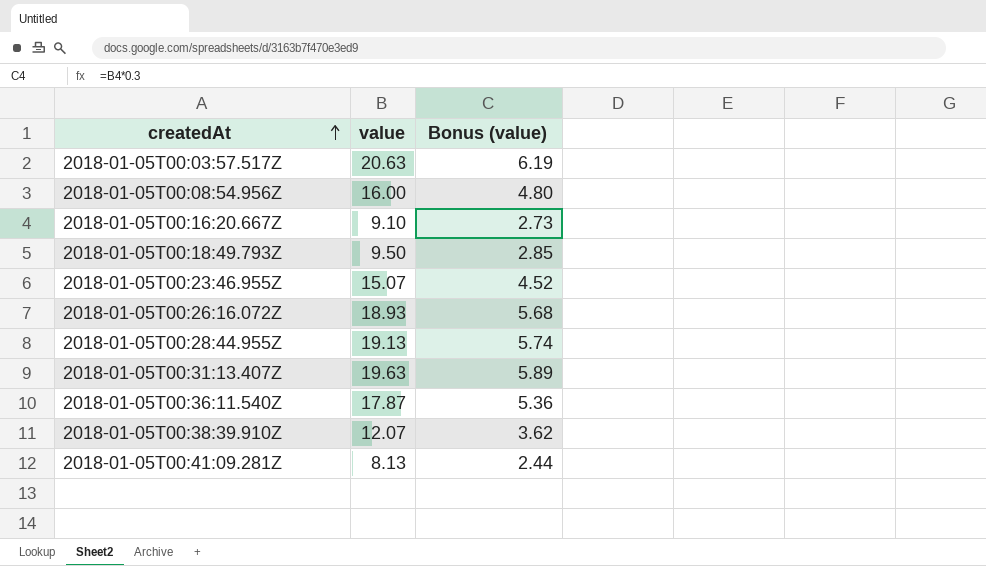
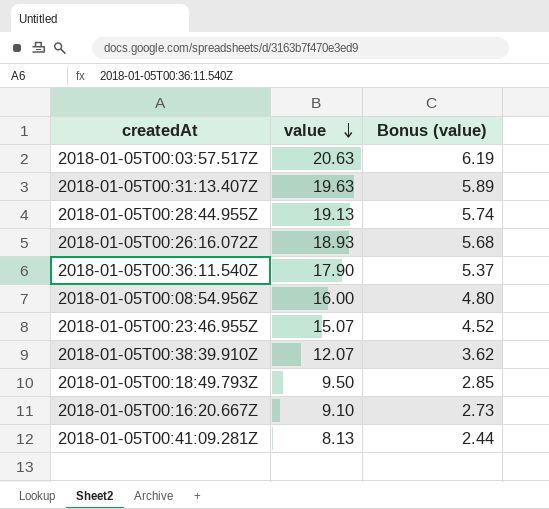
row order: createdAt ascending -> value descending
2018-01-05T00:36:11.540Z | value: 17.87 -> 17.90
2018-01-05T00:36:11.540Z | Bonus (value): 5.36 -> 5.37

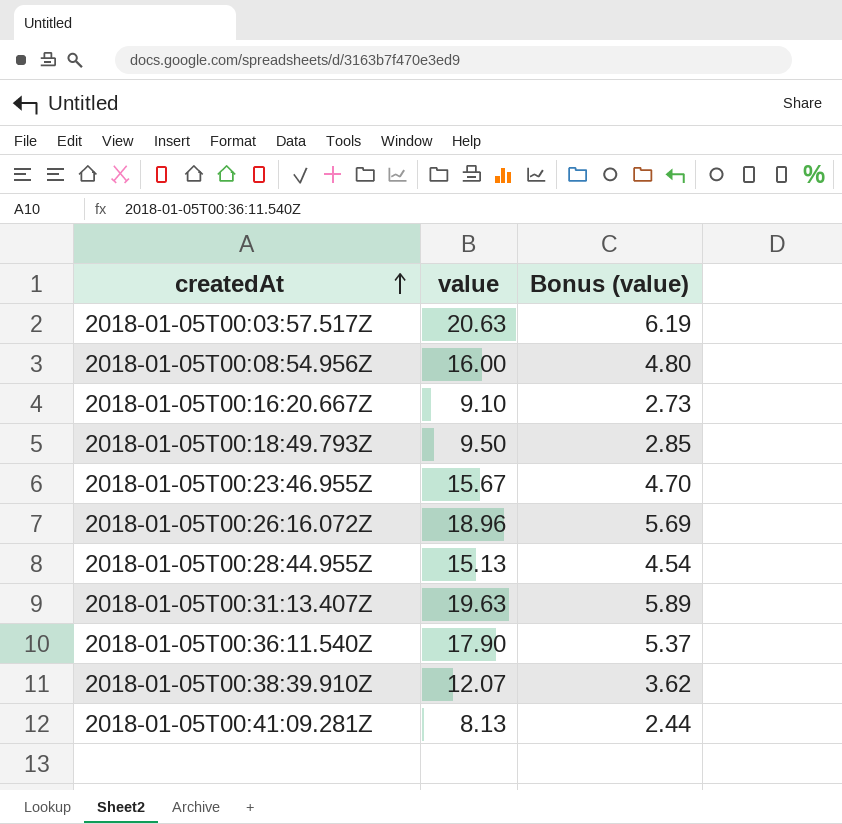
row order: value descending -> createdAt ascending
2018-01-05T00:23:46.955Z | value: 15.07 -> 15.67
2018-01-05T00:23:46.955Z | Bonus (value): 4.52 -> 4.70
2018-01-05T00:26:16.072Z | value: 18.93 -> 18.96
2018-01-05T00:26:16.072Z | Bonus (value): 5.68 -> 5.69
2018-01-05T00:28:44.955Z | value: 19.13 -> 15.13
2018-01-05T00:28:44.955Z | Bonus (value): 5.74 -> 4.54

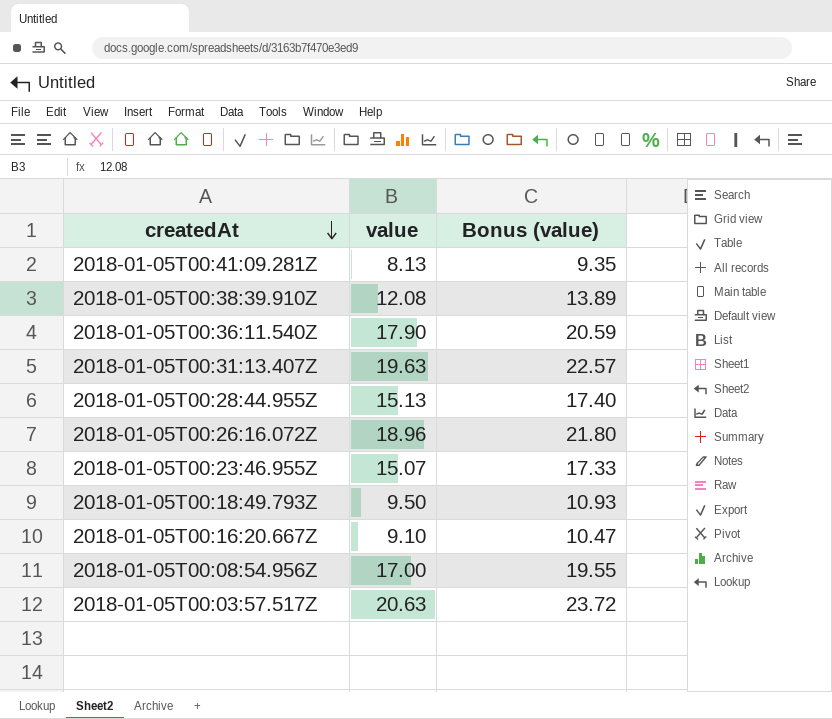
row order: createdAt ascending -> createdAt descending
column Bonus (value) | formula: [value] * 0.3 -> [value] * 1.15
2018-01-05T00:38:39.910Z | value: 12.07 -> 12.08
2018-01-05T00:23:46.955Z | value: 15.67 -> 15.07
2018-01-05T00:08:54.956Z | value: 16.00 -> 17.00

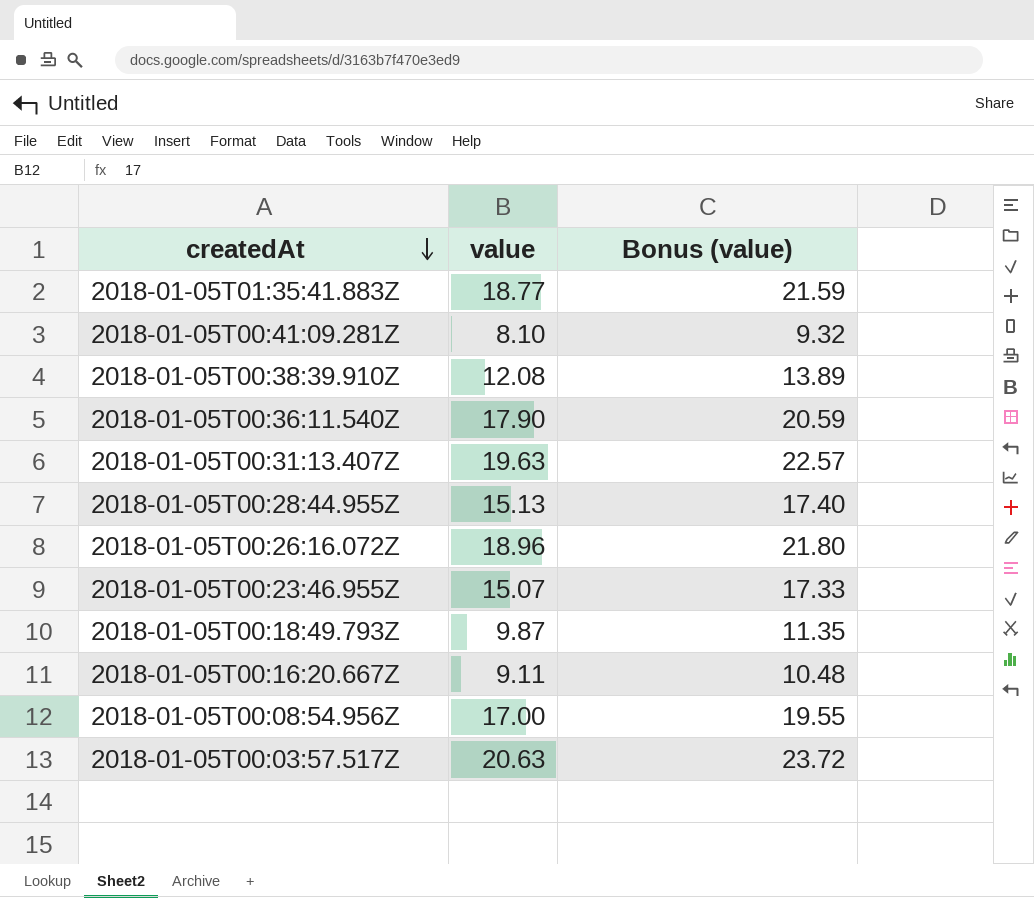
row 2018-01-05T01:35:41.883Z: none -> 18.77 | 21.59
2018-01-05T00:41:09.281Z | value: 8.13 -> 8.10
2018-01-05T00:41:09.281Z | Bonus (value): 9.35 -> 9.32
2018-01-05T00:18:49.793Z | value: 9.50 -> 9.87
2018-01-05T00:18:49.793Z | Bonus (value): 10.93 -> 11.35
2018-01-05T00:16:20.667Z | value: 9.10 -> 9.11
2018-01-05T00:16:20.667Z | Bonus (value): 10.47 -> 10.48

